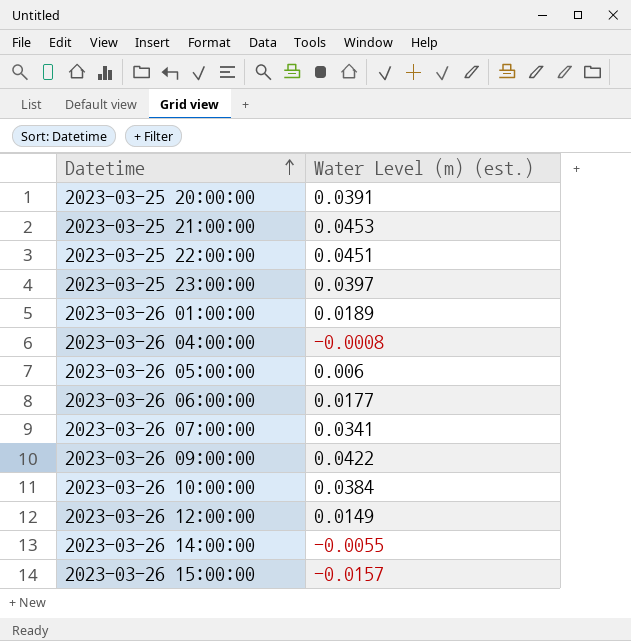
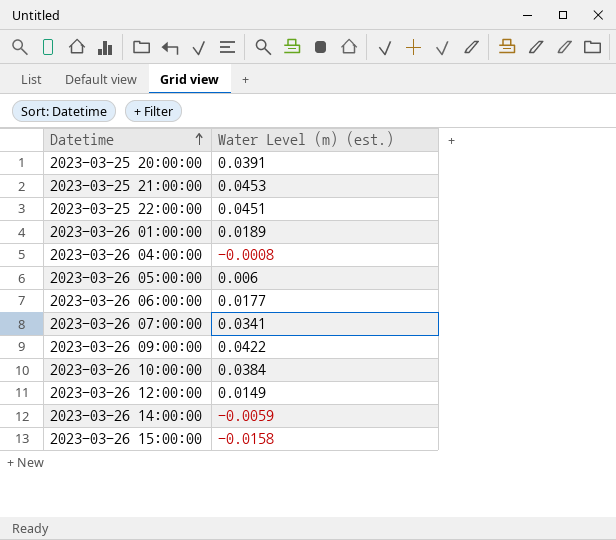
row 2023-03-25 23:00:00: 0.0397 -> none
2023-03-26 14:00:00 | Water Level (m) (est.): -0.0055 -> -0.0059
2023-03-26 15:00:00 | Water Level (m) (est.): -0.0157 -> -0.0158

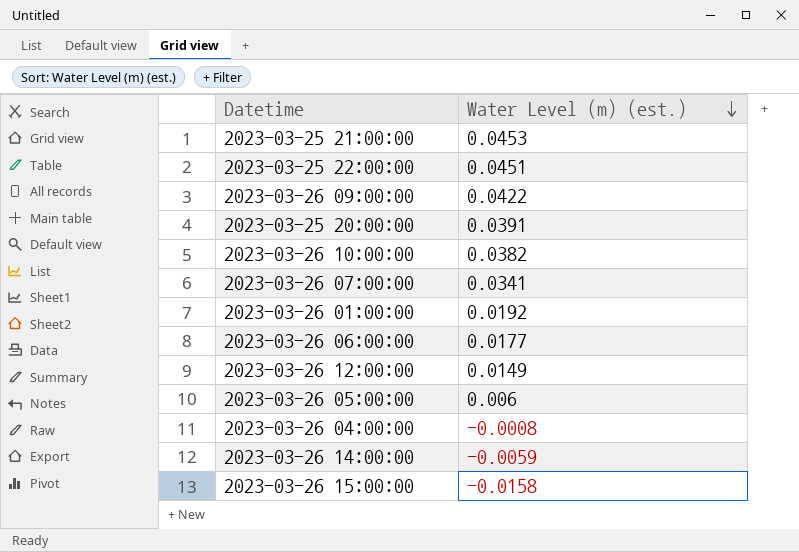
row order: Datetime ascending -> Water Level (m) (est.) descending
2023-03-26 10:00:00 | Water Level (m) (est.): 0.0384 -> 0.0382
2023-03-26 01:00:00 | Water Level (m) (est.): 0.0189 -> 0.0192

